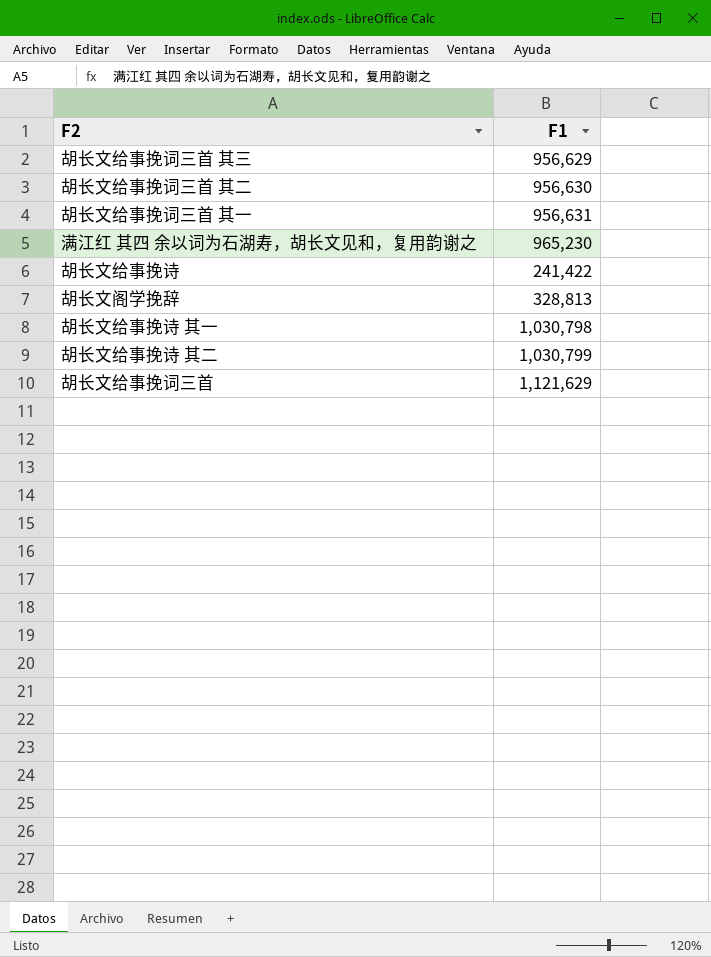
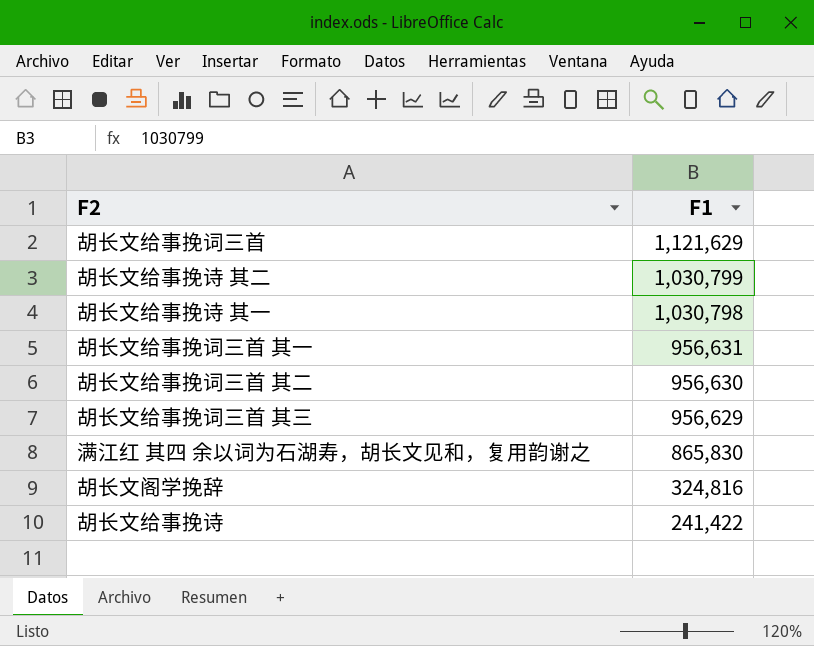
row order: none -> F1 descending
满江红 其四 余以词为石湖寿，胡长文见和，复用韵谢之 | F1: 965,230 -> 865,830
胡长文阁学挽辞 | F1: 328,813 -> 324,816

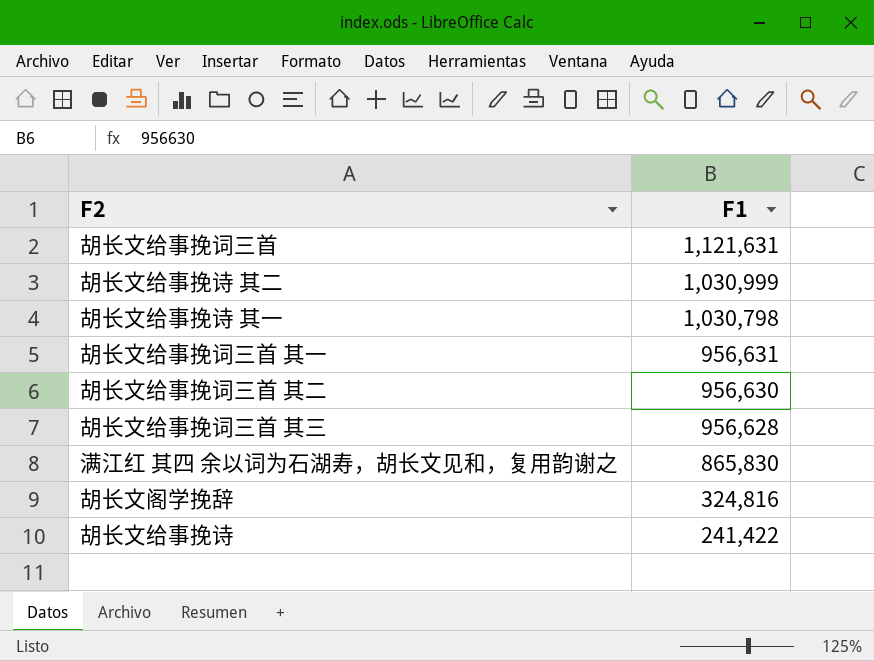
胡长文给事挽词三首 | F1: 1,121,629 -> 1,121,631
胡长文给事挽诗 其二 | F1: 1,030,799 -> 1,030,999
胡长文给事挽词三首 其三 | F1: 956,629 -> 956,628

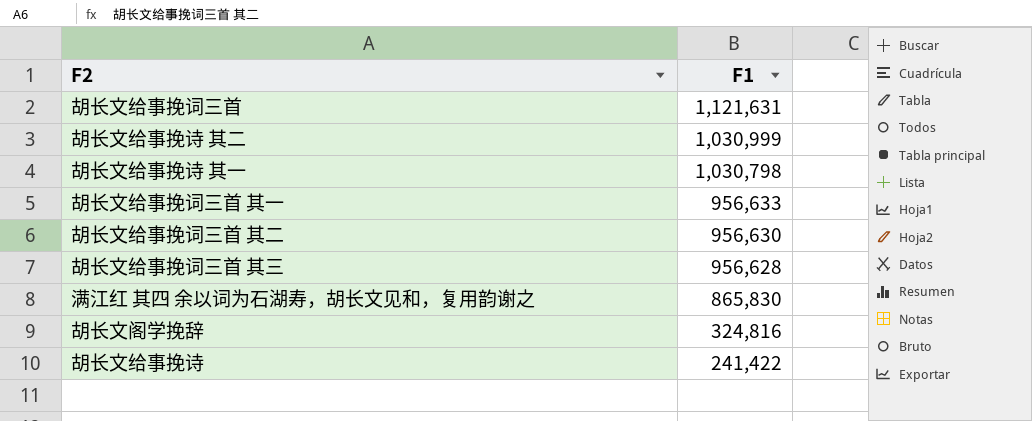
胡长文给事挽词三首 其一 | F1: 956,631 -> 956,633

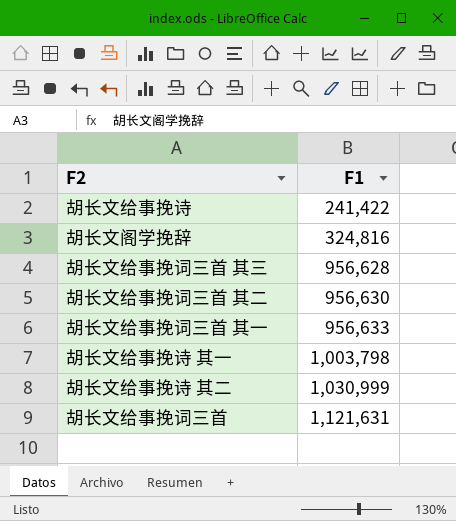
row order: F1 descending -> F1 ascending
row 满江红 其四 余以词为石湖寿，胡长文见和，复用韵谢之: 865,830 -> none
胡长文给事挽诗 其一 | F1: 1,030,798 -> 1,003,798

